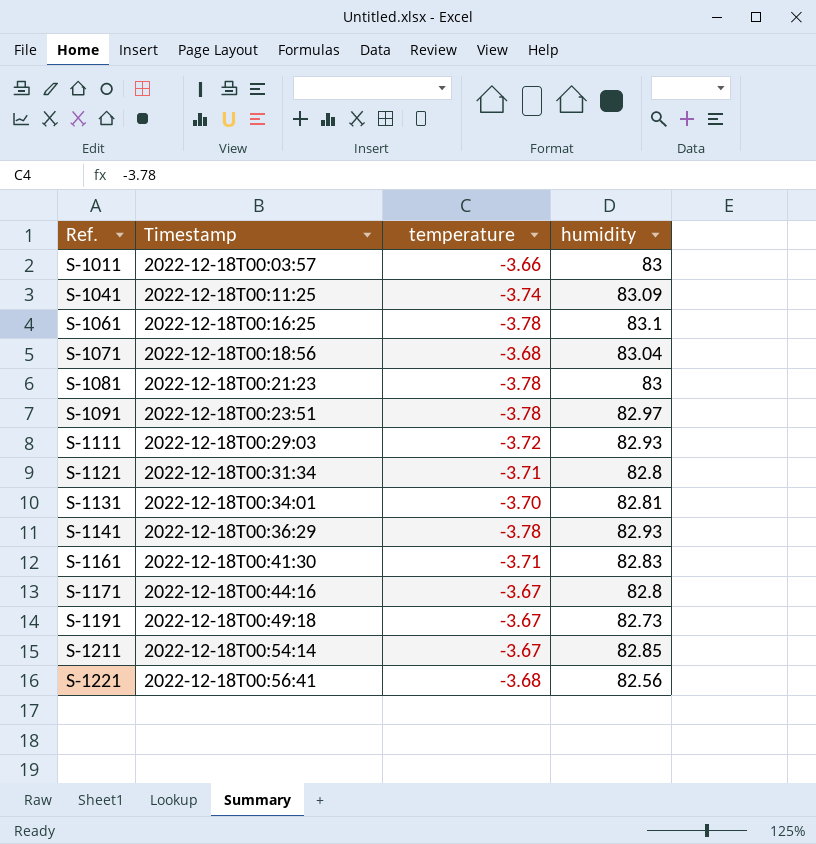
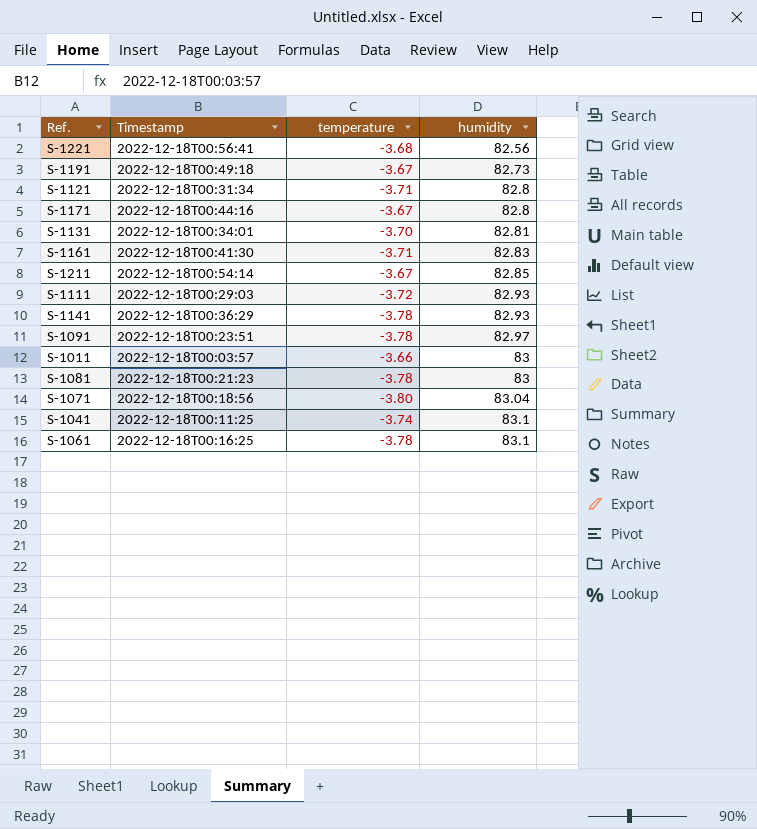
row order: Ref. ascending -> humidity ascending
S-1071 | temperature: -3.68 -> -3.80
S-1041 | humidity: 83.09 -> 83.1

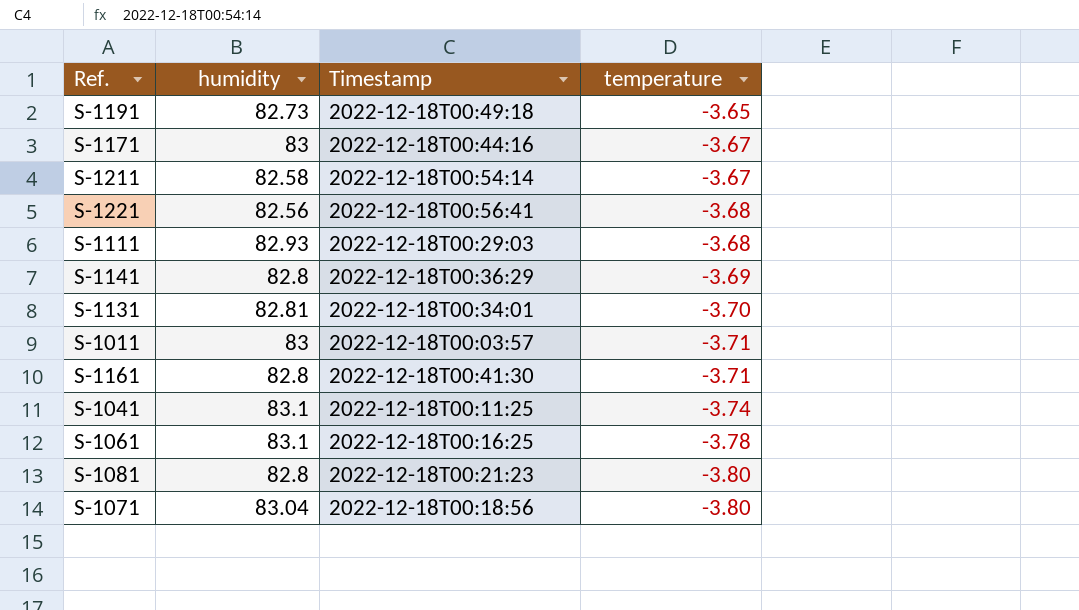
row order: humidity ascending -> temperature descending
column humidity | position: 4 -> 2
row S-1121: 2022-12-18T00:31:34 | -3.71 | 82.8 -> none
row S-1091: 2022-12-18T00:23:51 | -3.78 | 82.97 -> none
S-1191 | temperature: -3.67 -> -3.65
S-1171 | humidity: 82.8 -> 83
S-1211 | humidity: 82.85 -> 82.58
S-1111 | temperature: -3.72 -> -3.68
S-1141 | humidity: 82.93 -> 82.8
S-1141 | temperature: -3.78 -> -3.69
S-1011 | temperature: -3.66 -> -3.71
S-1161 | humidity: 82.83 -> 82.8
S-1081 | humidity: 83 -> 82.8
S-1081 | temperature: -3.78 -> -3.80

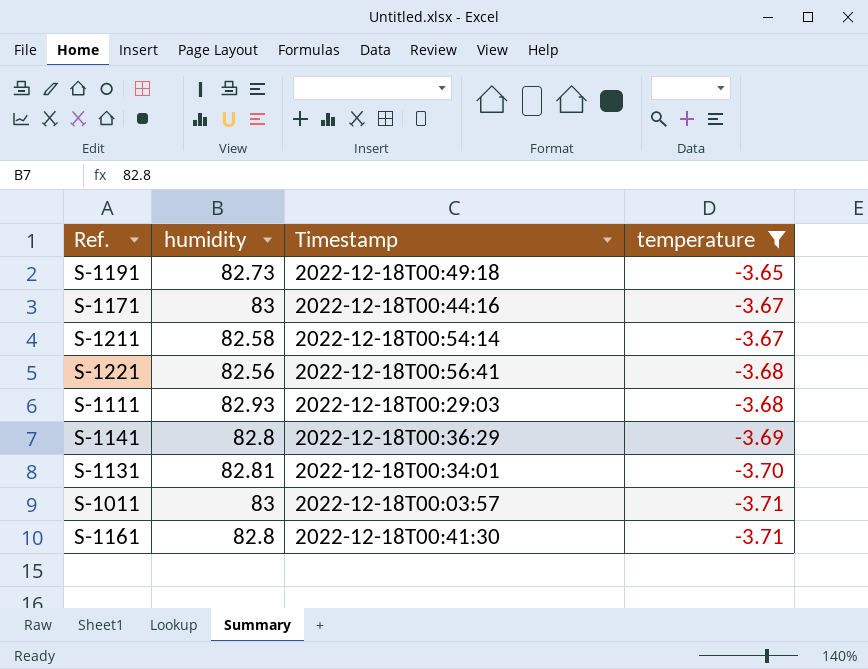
filter: none -> temperature >= -3.71

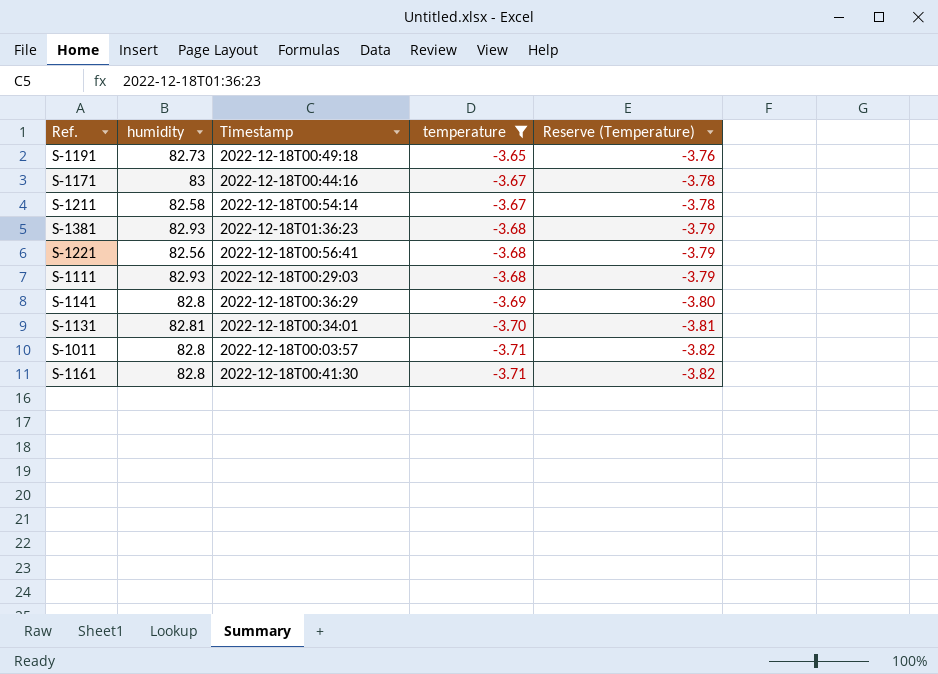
column Reserve (Temperature) | formula: none -> [temperature] * 1.03
row S-1381: none -> 82.93 | 2022-12-18T01:36:23 | -3.68 | -3.79
S-1011 | humidity: 83 -> 82.8

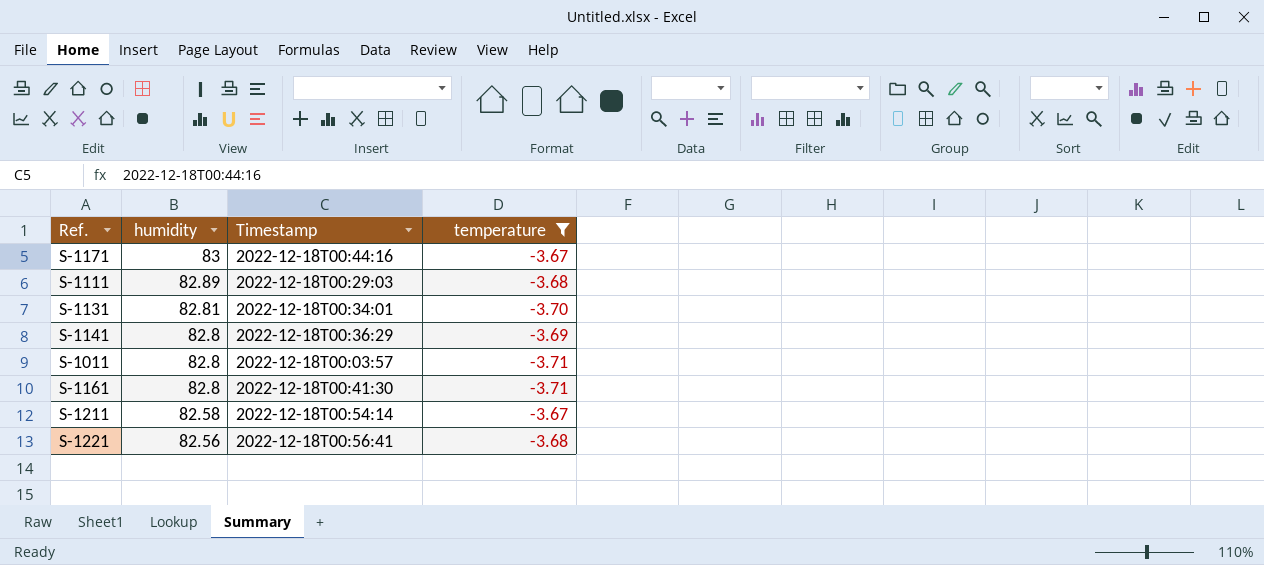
row order: temperature descending -> humidity descending
column Reserve (Temperature) | formula: [temperature] * 1.03 -> none
row S-1191: 82.73 | 2022-12-18T00:49:18 | -3.65 | -3.76 -> none
row S-1381: 82.93 | 2022-12-18T01:36:23 | -3.68 | -3.79 -> none
S-1111 | humidity: 82.93 -> 82.89

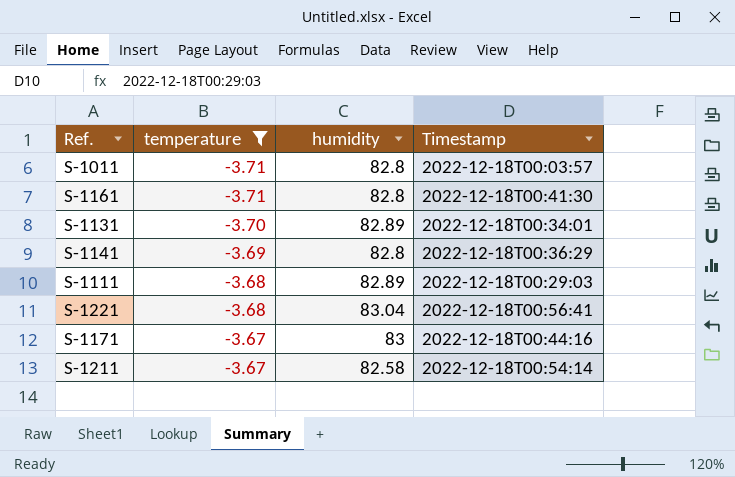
row order: humidity descending -> temperature ascending
column temperature | position: 4 -> 2
S-1131 | humidity: 82.81 -> 82.89
S-1221 | humidity: 82.56 -> 83.04

